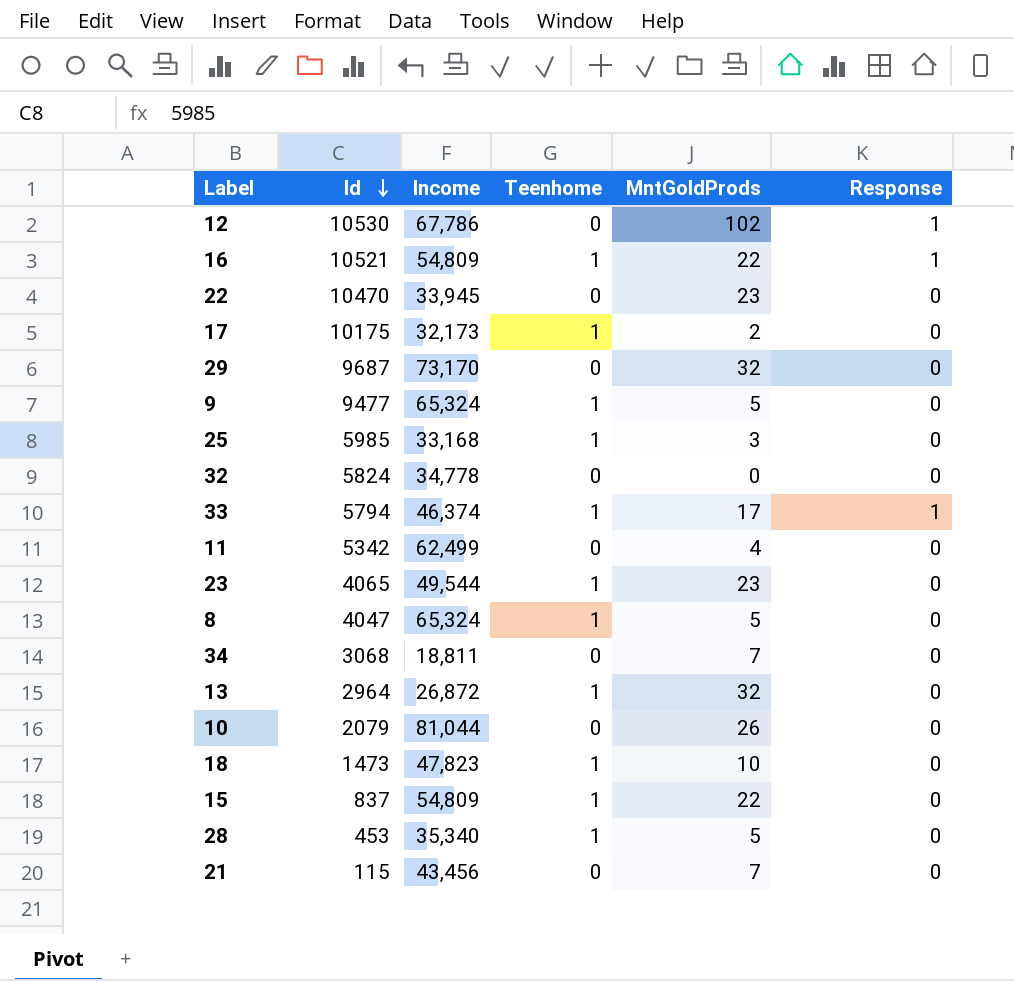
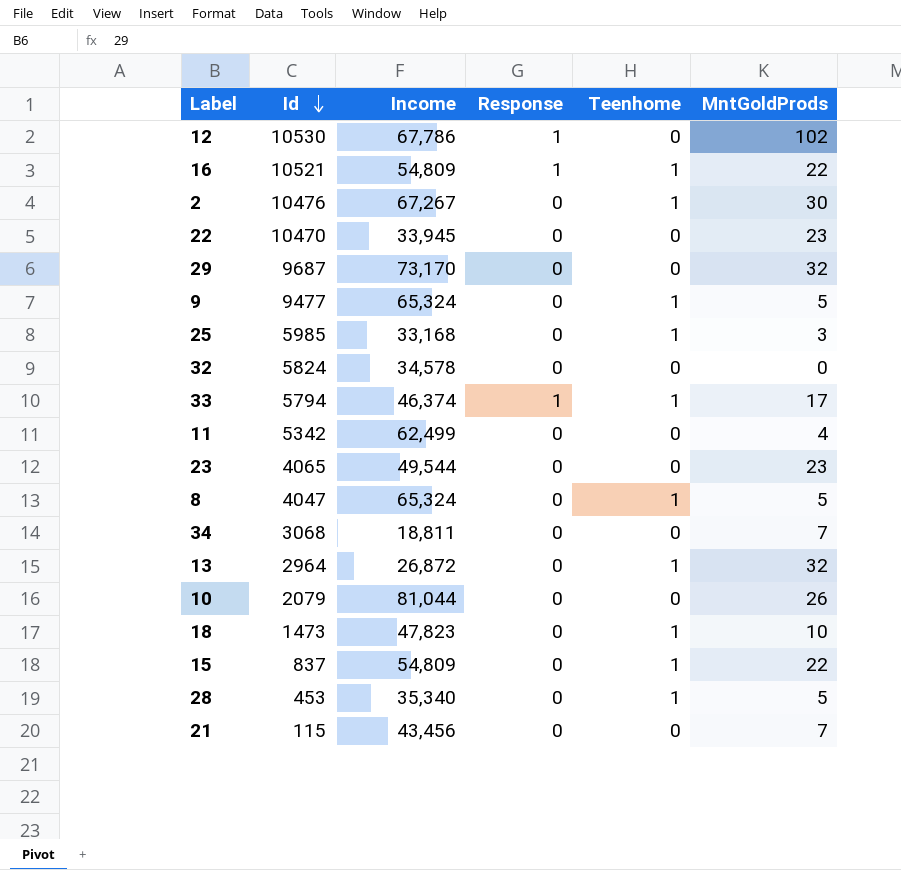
column Response | position: 6 -> 4
row 17: 10175 | 32,173 | 1 | 2 | 0 -> none
row 2: none -> 10476 | 67,267 | 0 | 1 | 30
32 | Income: 34,778 -> 34,578
23 | Teenhome: 1 -> 0

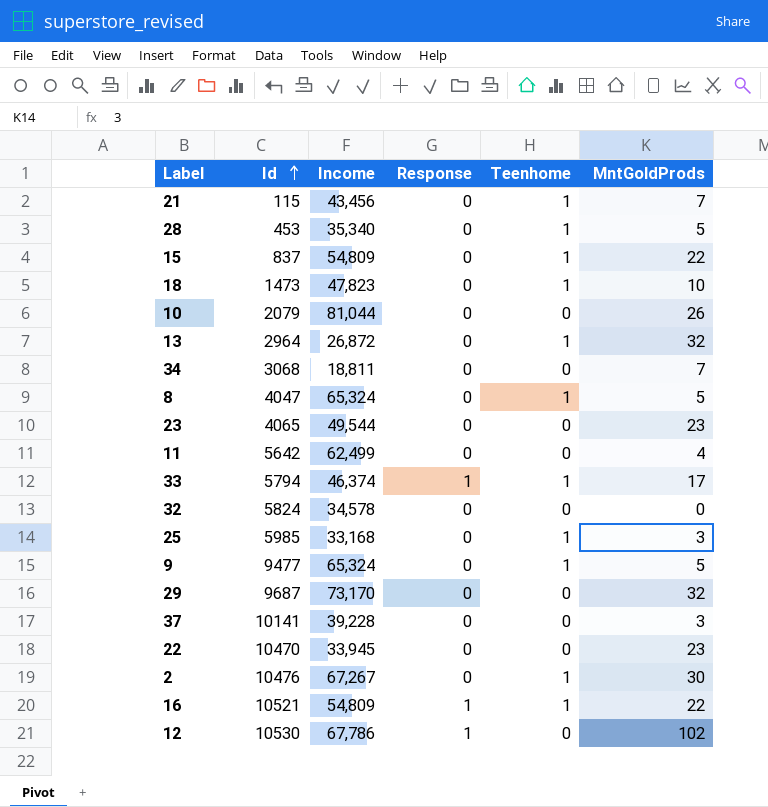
row order: Id descending -> Id ascending
21 | Teenhome: 0 -> 1
11 | Id: 5342 -> 5642
row 37: none -> 10141 | 39,228 | 0 | 0 | 3

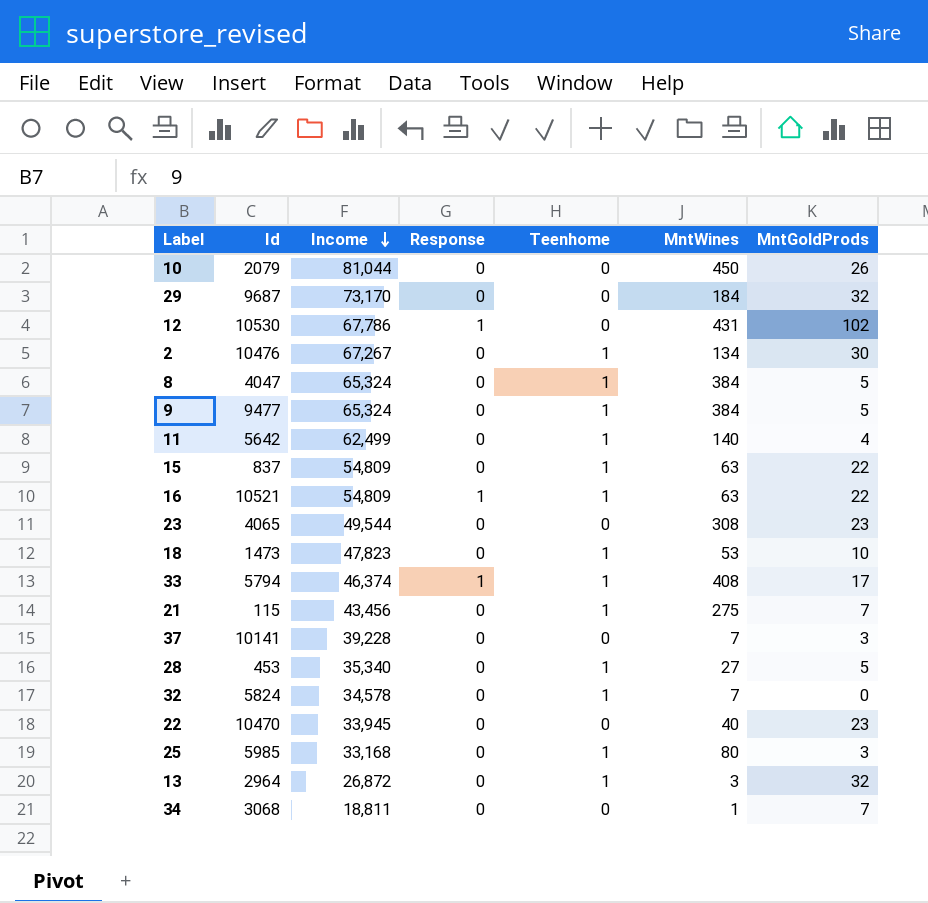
row order: Id ascending -> Income descending
column MntWines | position: none -> 6
11 | Teenhome: 0 -> 1
32 | Teenhome: 0 -> 1

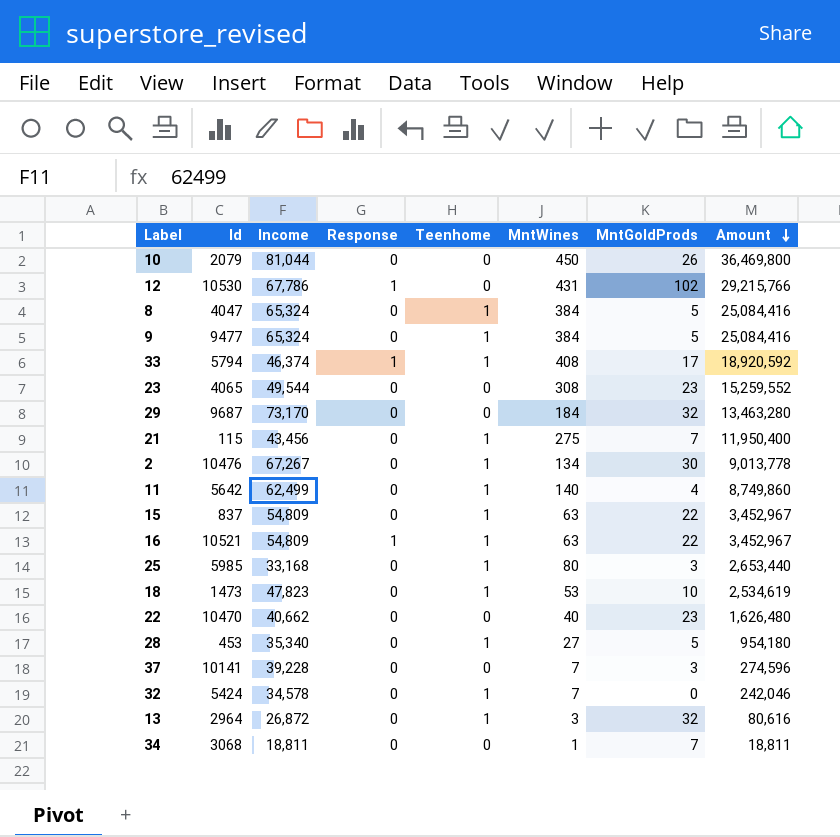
row order: Income descending -> Amount descending
column Amount | formula: none -> [Income] * [MntWines]
22 | Income: 33,945 -> 40,662
32 | Id: 5824 -> 5424

